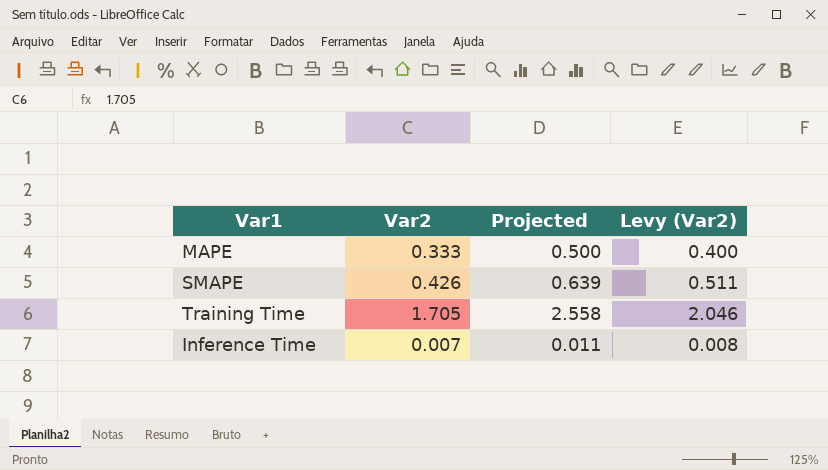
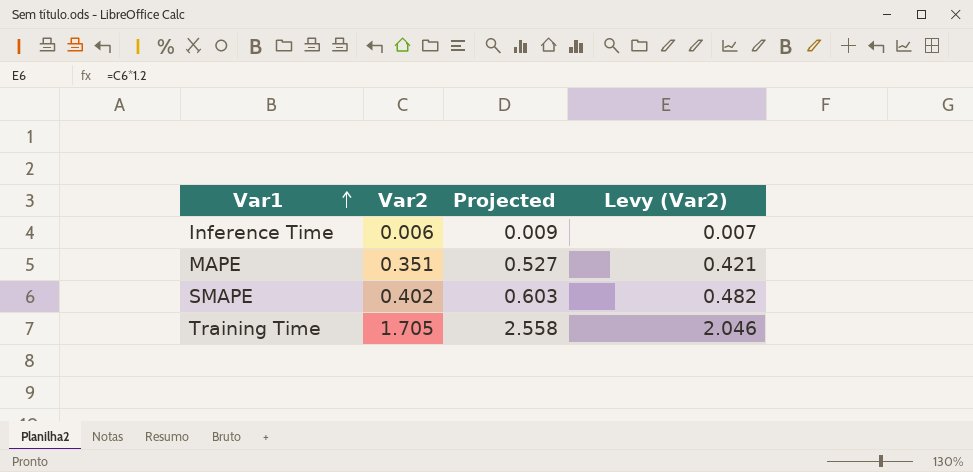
row order: none -> Var1 ascending
Inference Time | Var2: 0.007 -> 0.006
Inference Time | Projected: 0.011 -> 0.009
Inference Time | Levy (Var2): 0.008 -> 0.007
MAPE | Var2: 0.333 -> 0.351
MAPE | Projected: 0.500 -> 0.527
MAPE | Levy (Var2): 0.400 -> 0.421
SMAPE | Var2: 0.426 -> 0.402
SMAPE | Projected: 0.639 -> 0.603
SMAPE | Levy (Var2): 0.511 -> 0.482

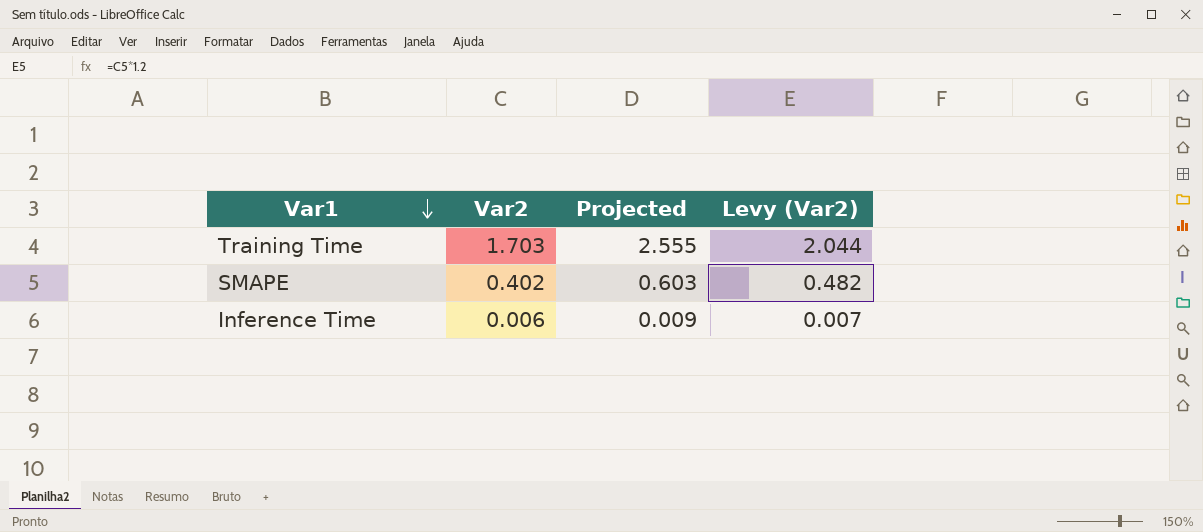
row order: Var1 ascending -> Var1 descending
row MAPE: 0.351 | 0.527 | 0.421 -> none
Training Time | Var2: 1.705 -> 1.703
Training Time | Projected: 2.558 -> 2.555
Training Time | Levy (Var2): 2.046 -> 2.044

